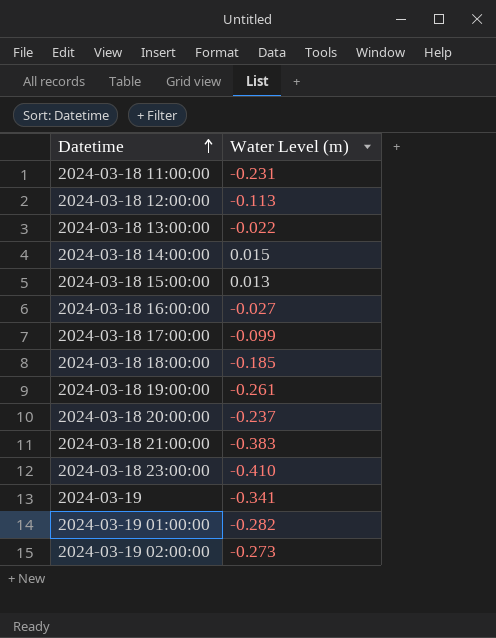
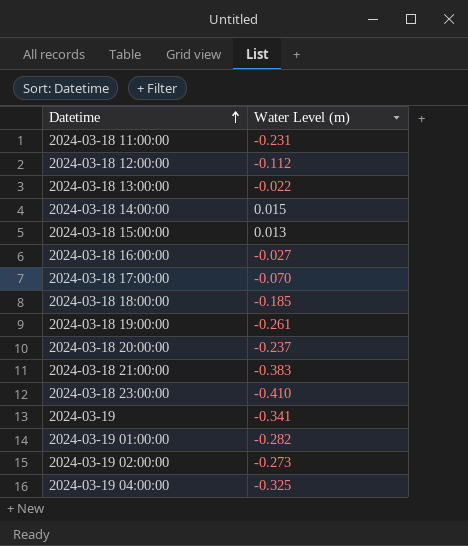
2024-03-18 12:00:00 | Water Level (m): -0.113 -> -0.112
2024-03-18 17:00:00 | Water Level (m): -0.099 -> -0.070
row 2024-03-19 04:00:00: none -> -0.325

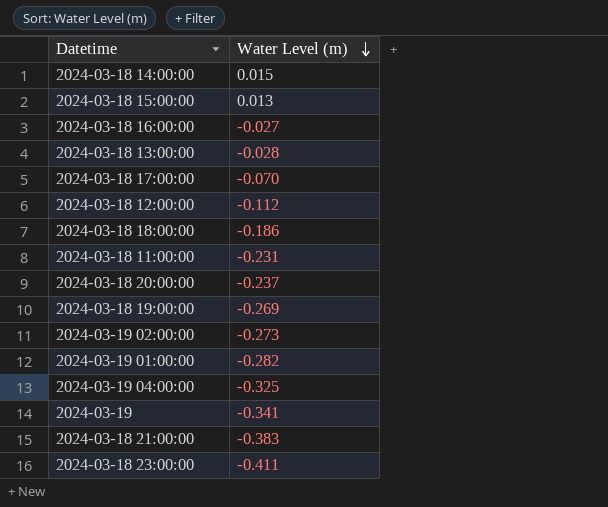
row order: Datetime ascending -> Water Level (m) descending
2024-03-18 13:00:00 | Water Level (m): -0.022 -> -0.028
2024-03-18 18:00:00 | Water Level (m): -0.185 -> -0.186
2024-03-18 19:00:00 | Water Level (m): -0.261 -> -0.269
2024-03-18 23:00:00 | Water Level (m): -0.410 -> -0.411

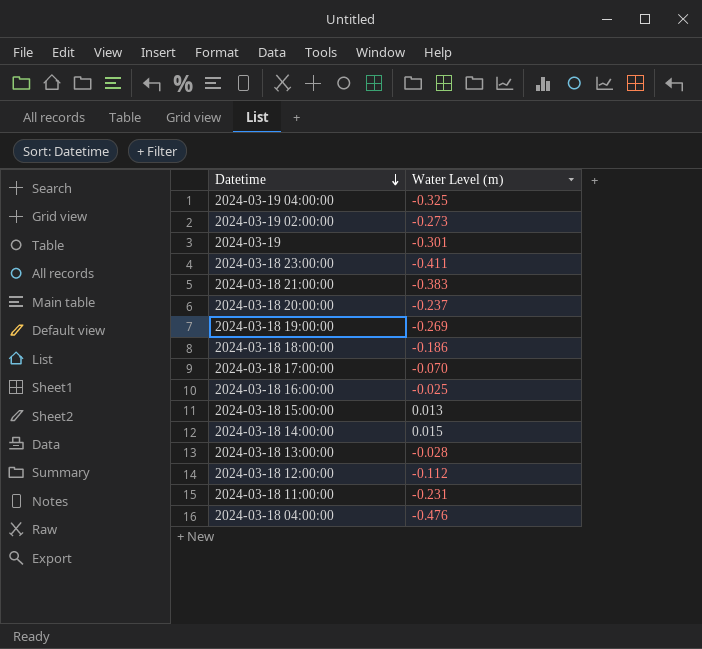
row order: Water Level (m) descending -> Datetime descending
row 2024-03-19 01:00:00: -0.282 -> none
2024-03-19 | Water Level (m): -0.341 -> -0.301
2024-03-18 16:00:00 | Water Level (m): -0.027 -> -0.025
row 2024-03-18 04:00:00: none -> -0.476

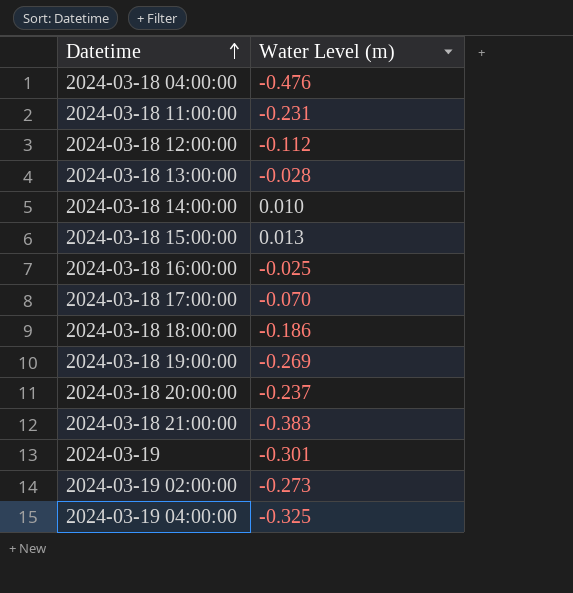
row order: Datetime descending -> Datetime ascending
row 2024-03-18 23:00:00: -0.411 -> none
2024-03-18 14:00:00 | Water Level (m): 0.015 -> 0.010

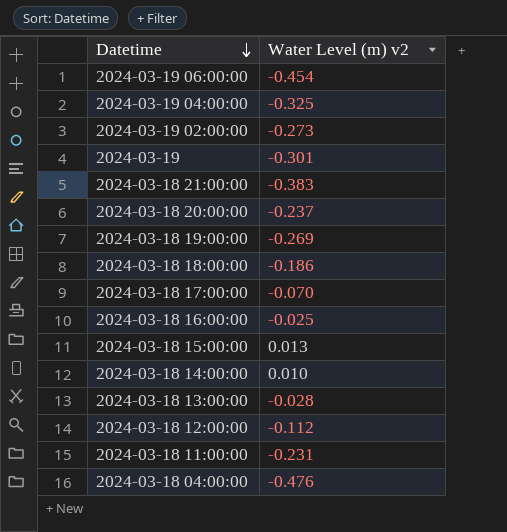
row order: Datetime ascending -> Datetime descending
column name: Water Level (m) -> Water Level (m) v2
row 2024-03-19 06:00:00: none -> -0.454

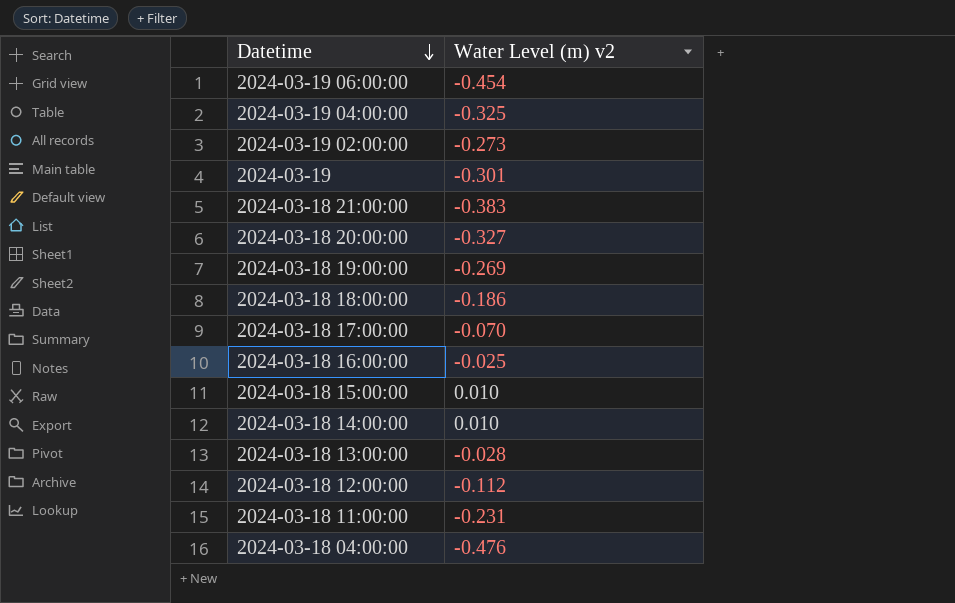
2024-03-18 20:00:00 | Water Level (m) v2: -0.237 -> -0.327
2024-03-18 15:00:00 | Water Level (m) v2: 0.013 -> 0.010

